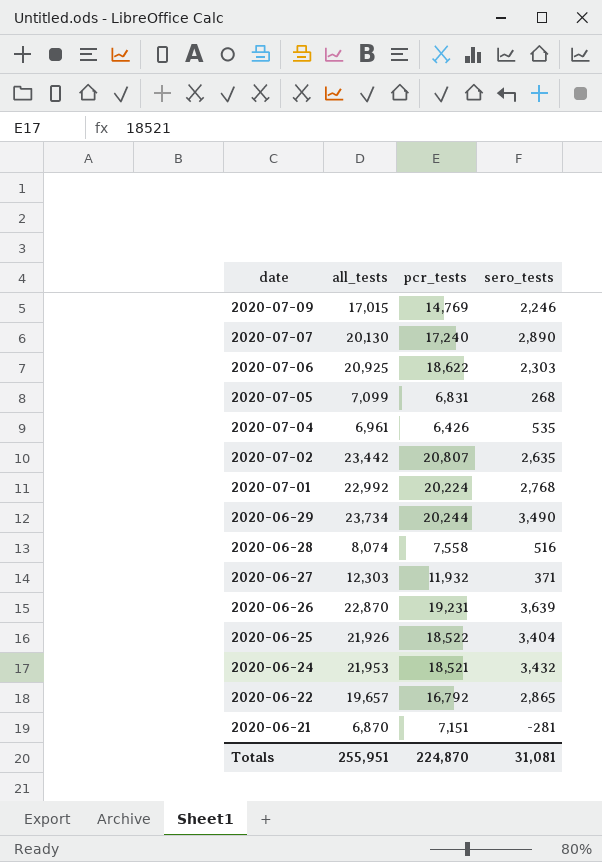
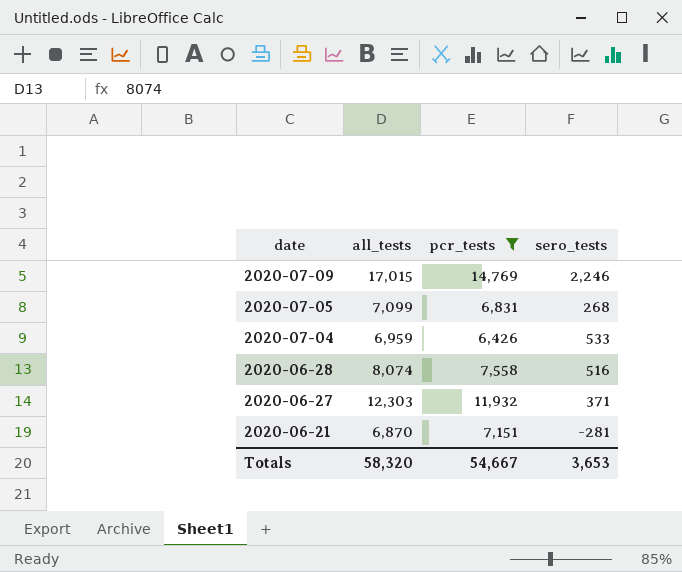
filter: none -> pcr_tests <= 14,769
2020-07-04 | all_tests: 6,961 -> 6,959
2020-07-04 | sero_tests: 535 -> 533
Totals | all_tests: 255,951 -> 58,320
Totals | pcr_tests: 224,870 -> 54,667
Totals | sero_tests: 31,081 -> 3,653

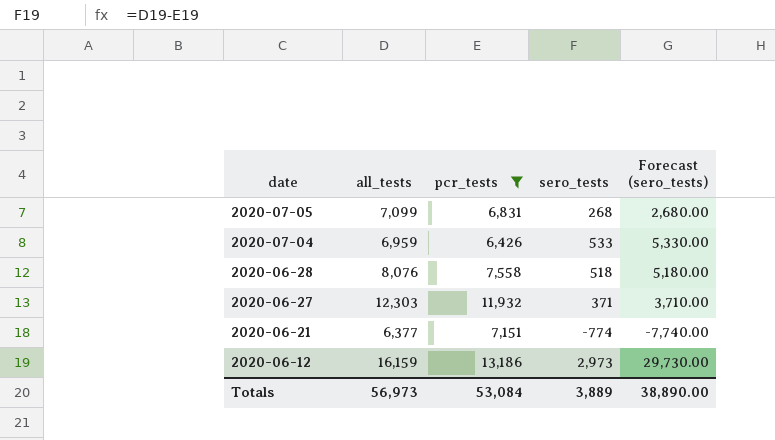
column Forecast (sero_tests) | formula: none -> [sero_tests] * 10
row 2020-07-09: 17,015 | 14,769 | 2,246 -> none
2020-06-28 | all_tests: 8,074 -> 8,076
2020-06-28 | sero_tests: 516 -> 518
2020-06-21 | all_tests: 6,870 -> 6,377
2020-06-21 | sero_tests: -281 -> -774
row 2020-06-12: none -> 16,159 | 13,186 | 2,973 | 29,730.00
Totals | all_tests: 58,320 -> 56,973
Totals | pcr_tests: 54,667 -> 53,084
Totals | sero_tests: 3,653 -> 3,889

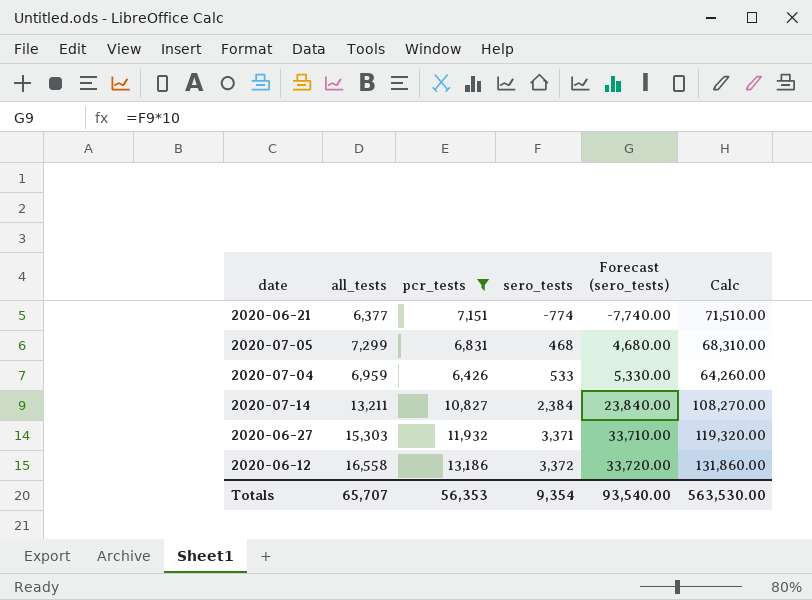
row order: date descending -> sero_tests ascending
column Calc | formula: none -> [pcr_tests] * 10
row 2020-06-28: 8,076 | 7,558 | 518 | 5,180.00 -> none
2020-07-05 | all_tests: 7,099 -> 7,299
2020-07-05 | sero_tests: 268 -> 468
2020-07-05 | Forecast (sero_tests): 2,680.00 -> 4,680.00
row 2020-07-14: none -> 13,211 | 10,827 | 2,384 | 23,840.00 | 108,270.00
2020-06-27 | all_tests: 12,303 -> 15,303
2020-06-27 | sero_tests: 371 -> 3,371
2020-06-27 | Forecast (sero_tests): 3,710.00 -> 33,710.00
2020-06-12 | all_tests: 16,159 -> 16,558
2020-06-12 | sero_tests: 2,973 -> 3,372
2020-06-12 | Forecast (sero_tests): 29,730.00 -> 33,720.00
Totals | all_tests: 56,973 -> 65,707
Totals | pcr_tests: 53,084 -> 56,353
Totals | sero_tests: 3,889 -> 9,354
Totals | Forecast (sero_tests): 38,890.00 -> 93,540.00

